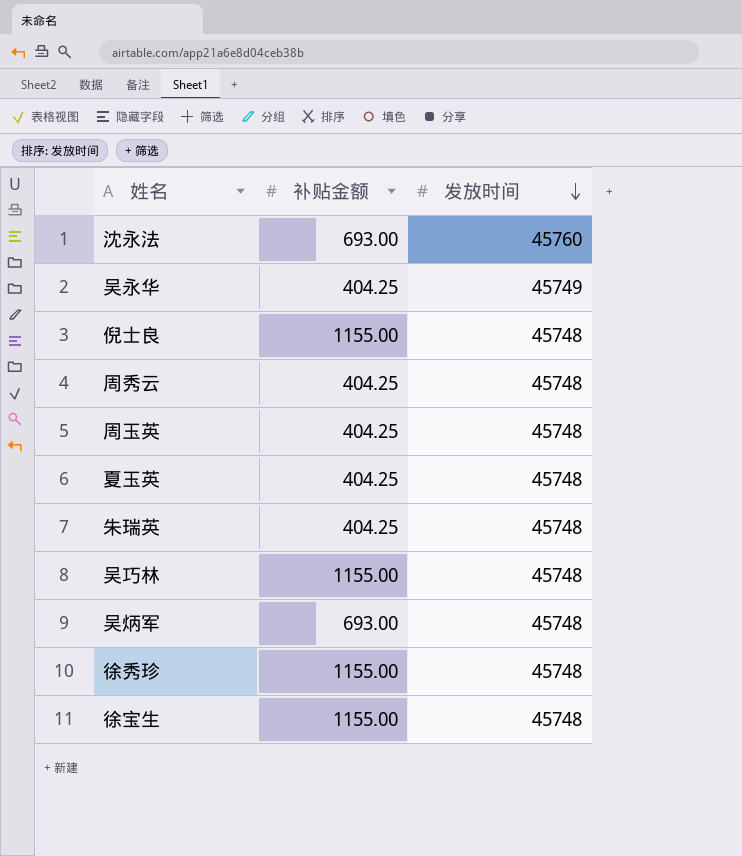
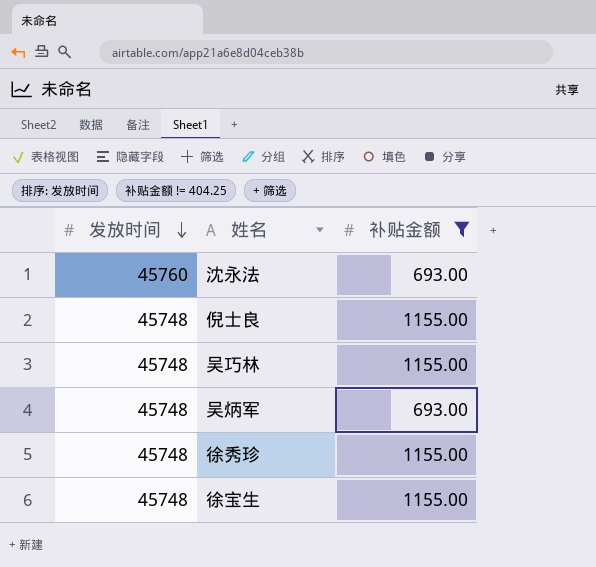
filter: none -> 补贴金额 != 404.25
column 发放时间 | position: 3 -> 1

